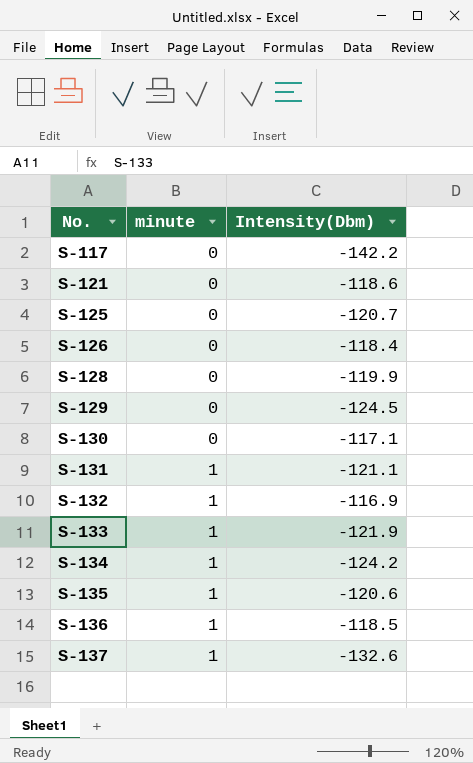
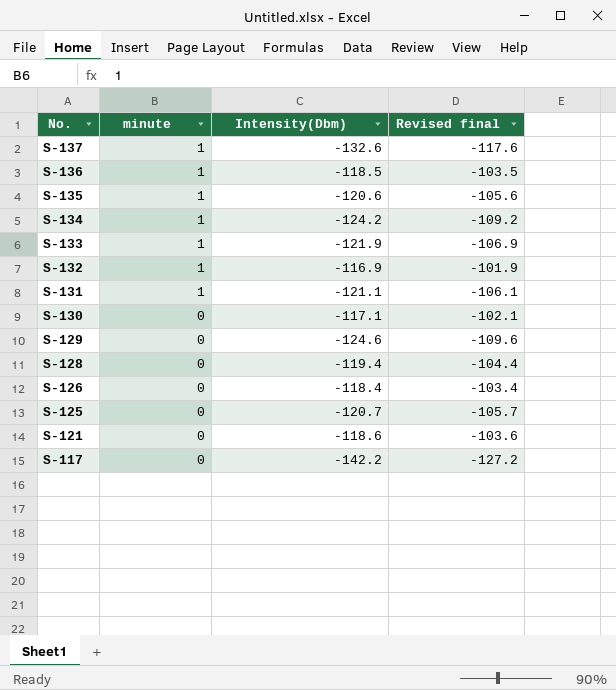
row order: No. ascending -> No. descending
column Revised final | formula: none -> [Intensity(Dbm)] + 15
S-129 | Intensity(Dbm): -124.5 -> -124.6
S-128 | Intensity(Dbm): -119.9 -> -119.4

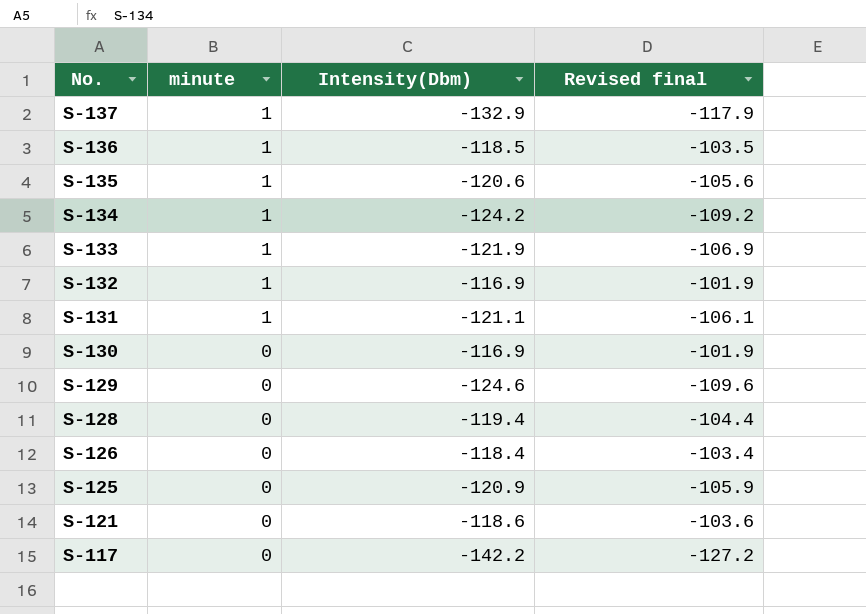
S-137 | Intensity(Dbm): -132.6 -> -132.9
S-137 | Revised final: -117.6 -> -117.9
S-130 | Intensity(Dbm): -117.1 -> -116.9
S-130 | Revised final: -102.1 -> -101.9
S-125 | Intensity(Dbm): -120.7 -> -120.9
S-125 | Revised final: -105.7 -> -105.9

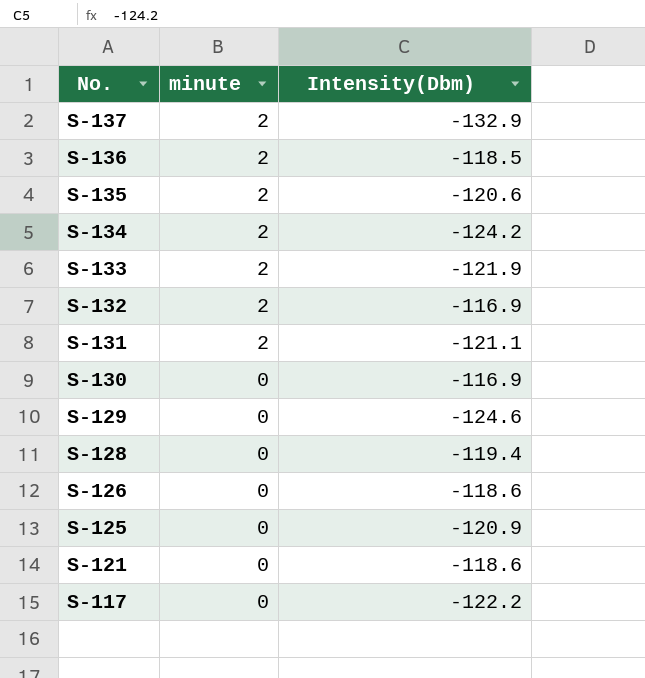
column Revised final | formula: [Intensity(Dbm)] + 15 -> none
S-137 | minute: 1 -> 2
S-136 | minute: 1 -> 2
S-135 | minute: 1 -> 2
S-134 | minute: 1 -> 2
S-133 | minute: 1 -> 2
S-132 | minute: 1 -> 2
S-131 | minute: 1 -> 2
S-126 | Intensity(Dbm): -118.4 -> -118.6
S-117 | Intensity(Dbm): -142.2 -> -122.2

